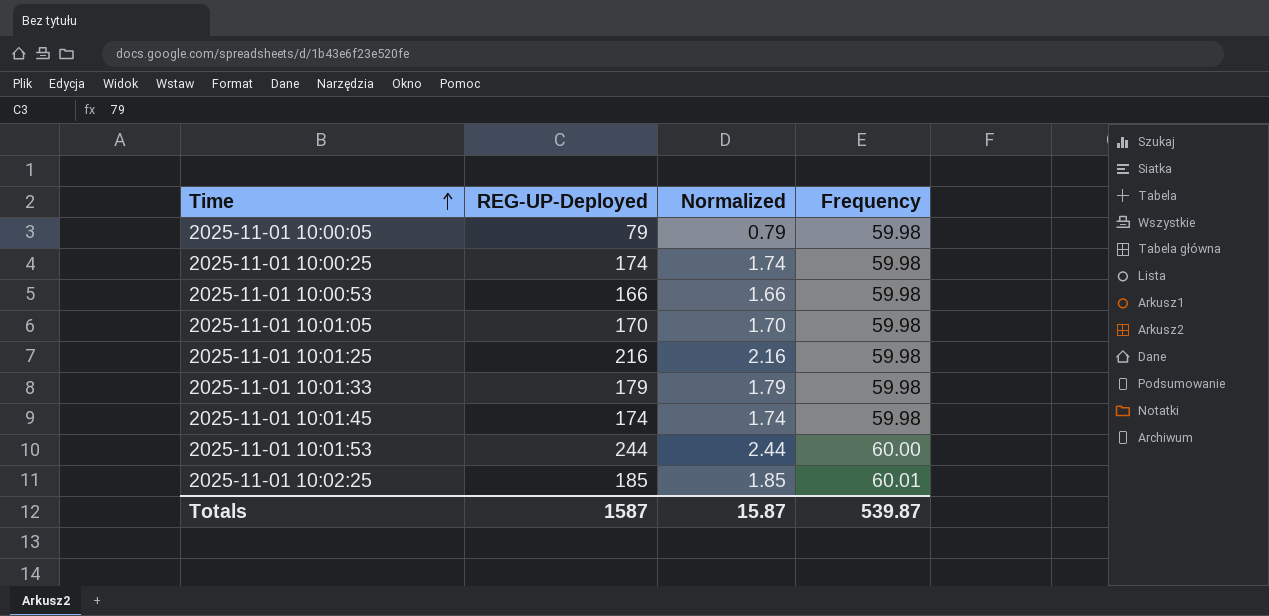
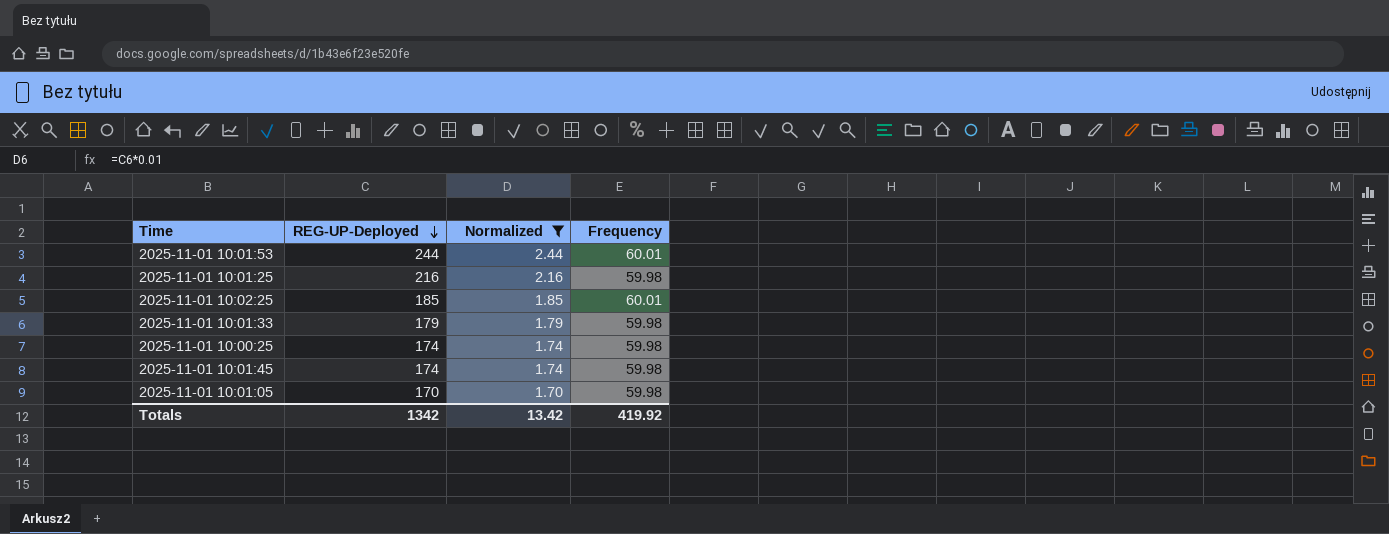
filter: none -> Normalized >= 1.70
row order: Time ascending -> REG-UP-Deployed descending
2025-11-01 10:01:53 | Frequency: 60.00 -> 60.01
Totals | REG-UP-Deployed: 1587 -> 1342
Totals | Normalized: 15.87 -> 13.42
Totals | Frequency: 539.87 -> 419.92

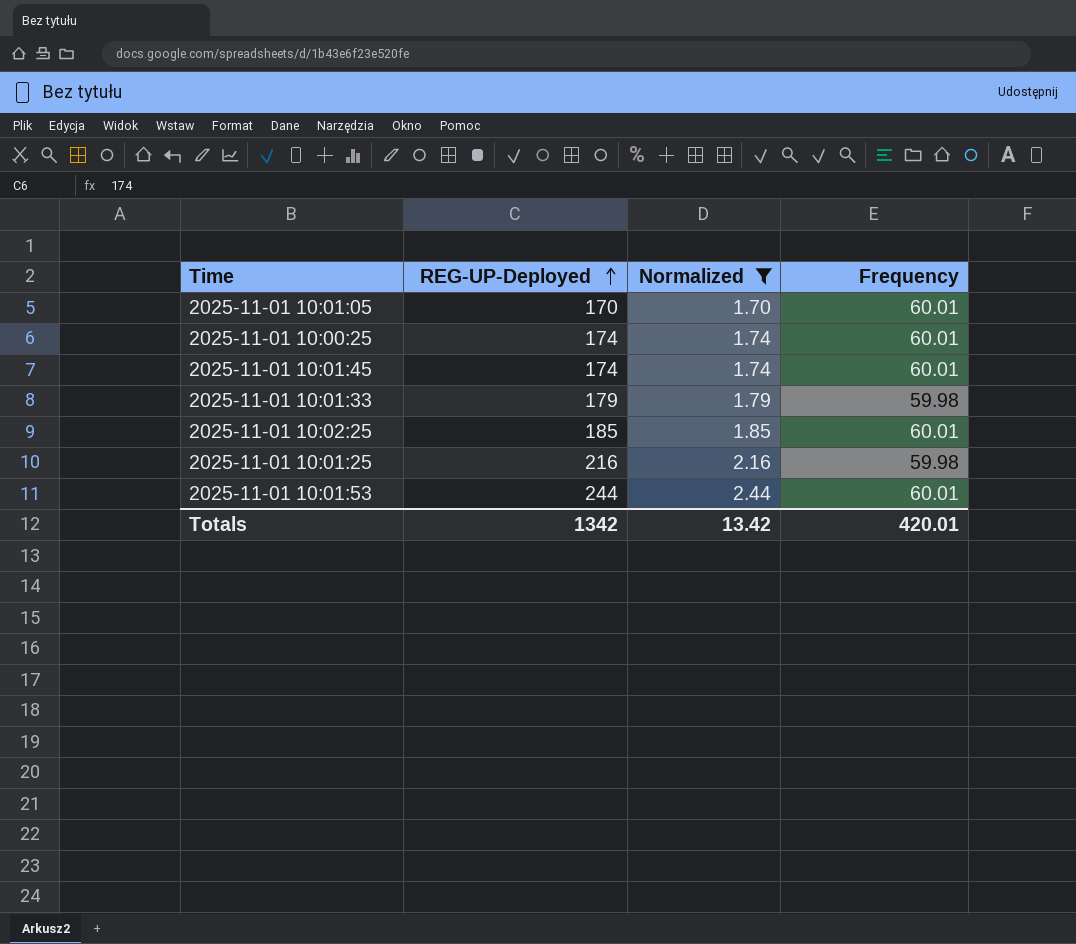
row order: REG-UP-Deployed descending -> REG-UP-Deployed ascending
2025-11-01 10:01:05 | Frequency: 59.98 -> 60.01
2025-11-01 10:00:25 | Frequency: 59.98 -> 60.01
2025-11-01 10:01:45 | Frequency: 59.98 -> 60.01
Totals | Frequency: 419.92 -> 420.01

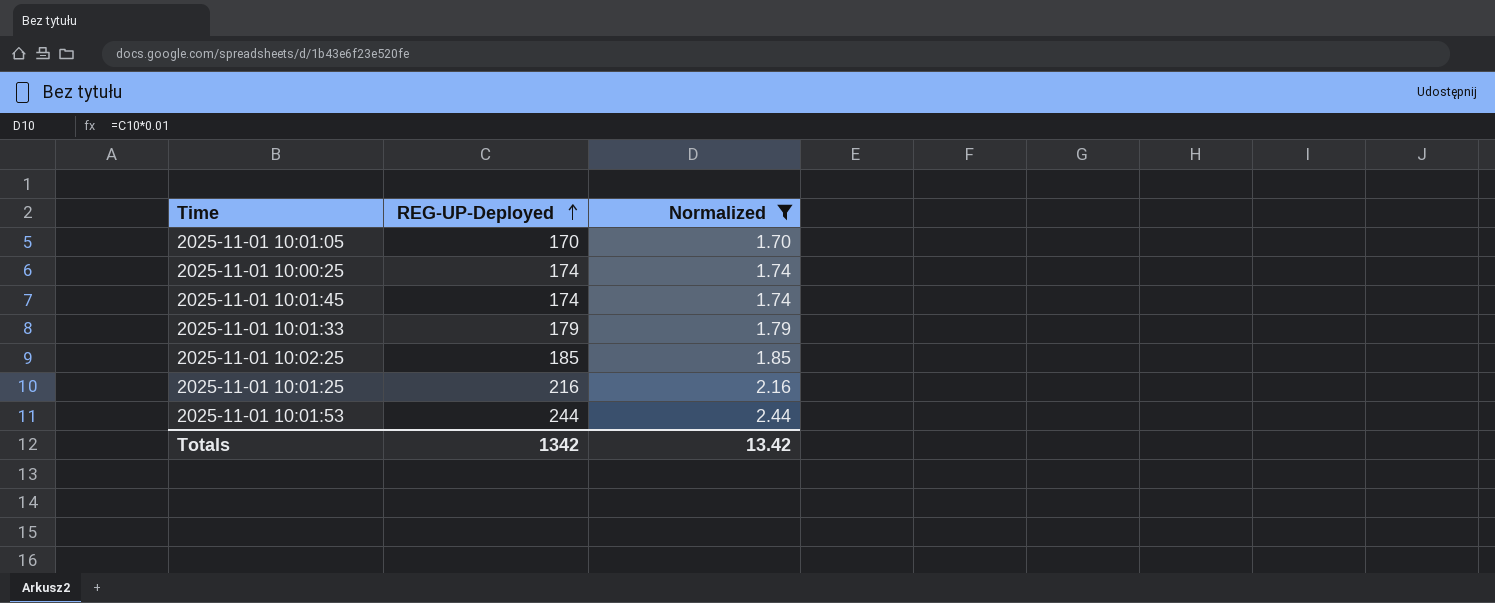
column Frequency | position: 4 -> none

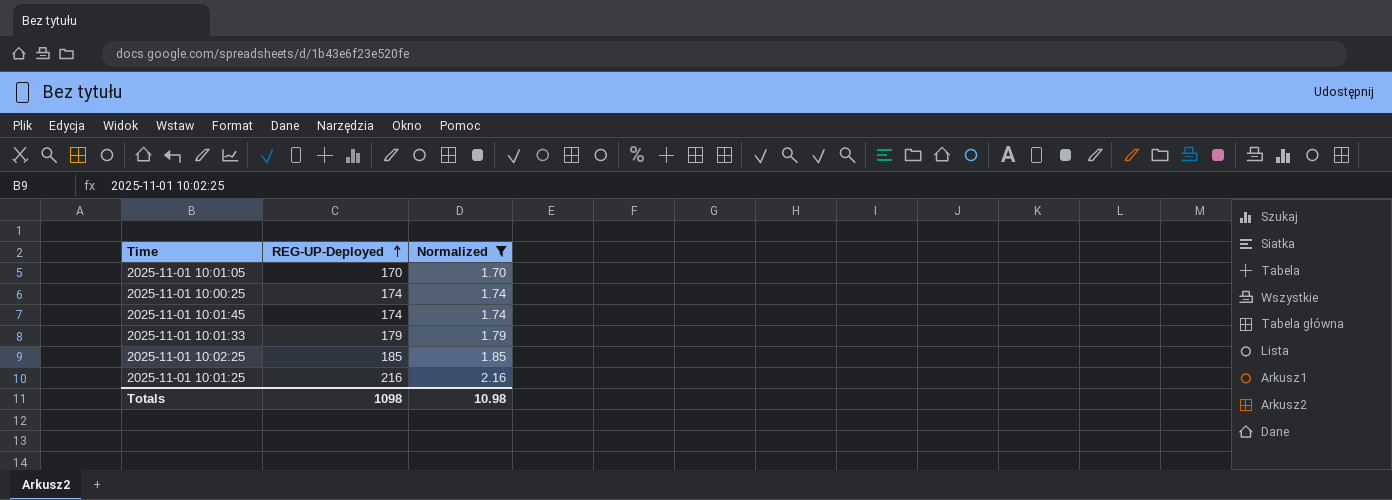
row 2025-11-01 10:01:53: 244 | 2.44 -> none
Totals | REG-UP-Deployed: 1342 -> 1098
Totals | Normalized: 13.42 -> 10.98

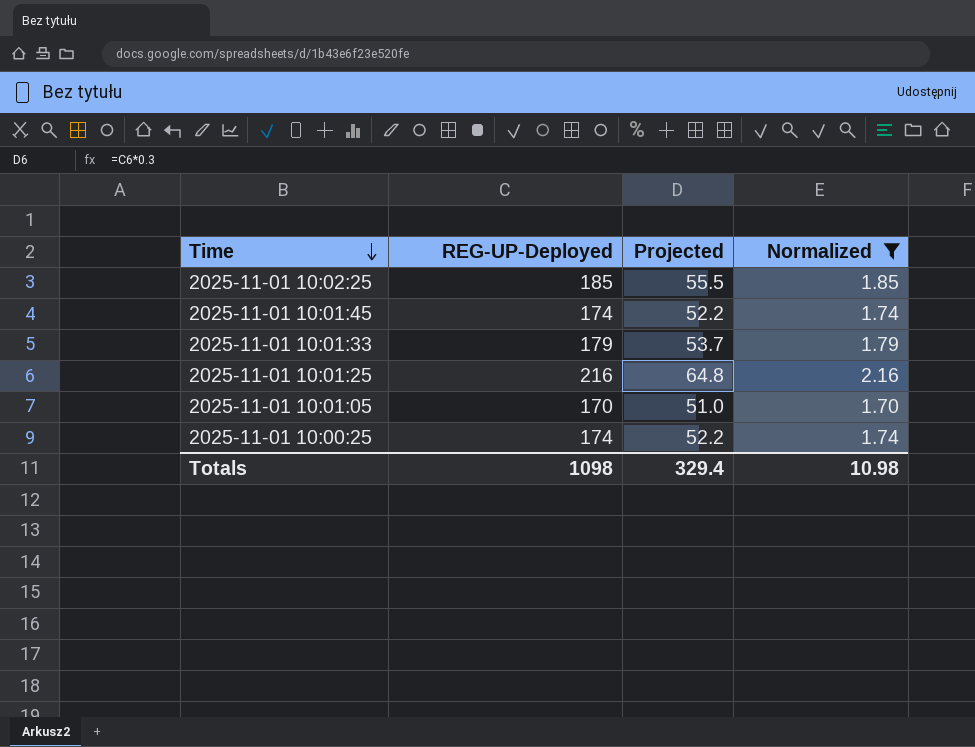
row order: REG-UP-Deployed ascending -> Time descending
column Projected | formula: none -> [REG-UP-Deployed] * 0.3

